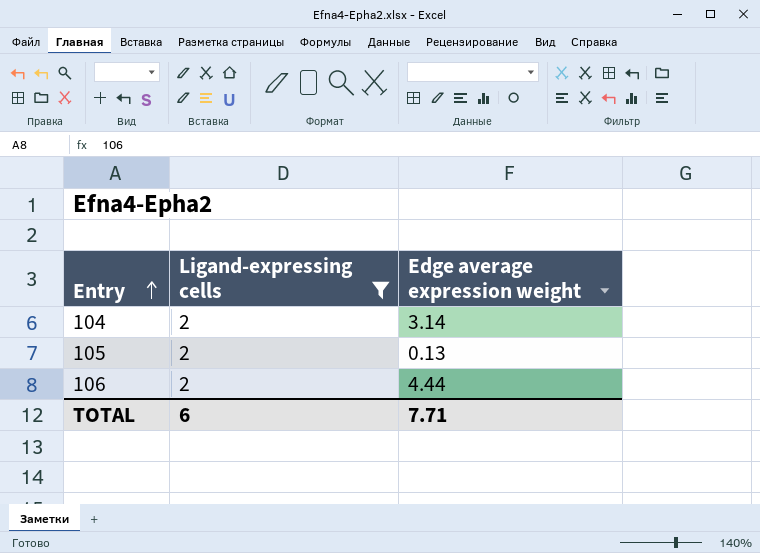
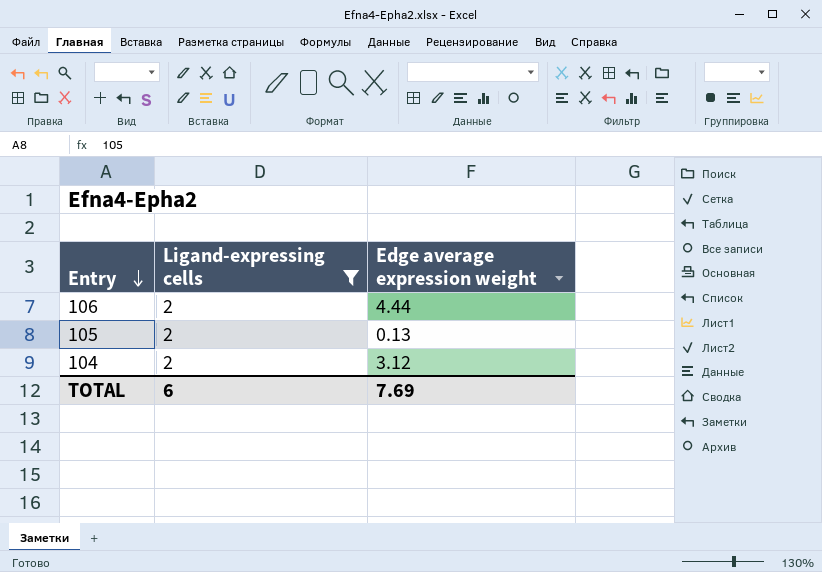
row order: Entry ascending -> Entry descending
104 | Edge average expression weight: 3.14 -> 3.12
TOTAL | Edge average expression weight: 7.71 -> 7.69

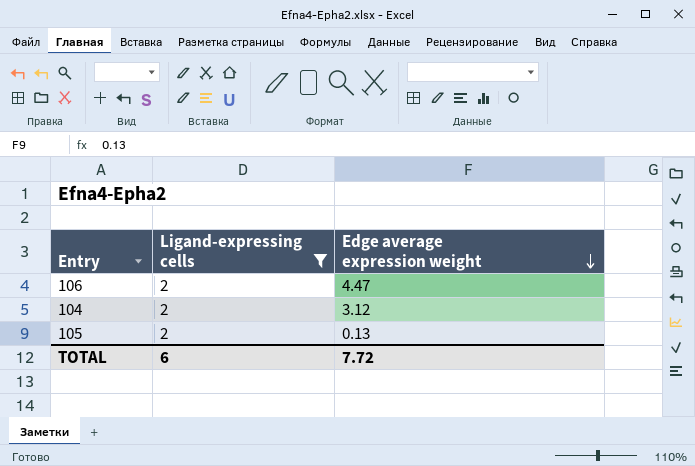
row order: Entry descending -> Edge average expression weight descending
106 | Edge average expression weight: 4.44 -> 4.47
TOTAL | Edge average expression weight: 7.69 -> 7.72

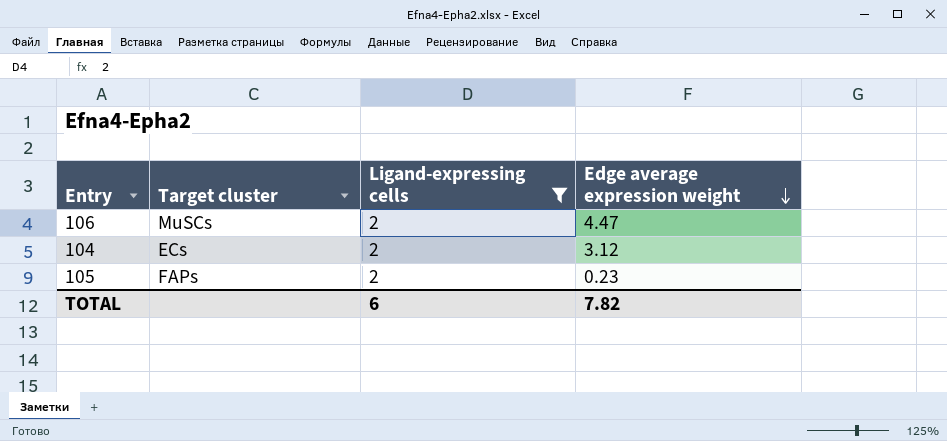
column Target cluster | position: none -> 2
105 | Edge average expression weight: 0.13 -> 0.23
TOTAL | Edge average expression weight: 7.72 -> 7.82

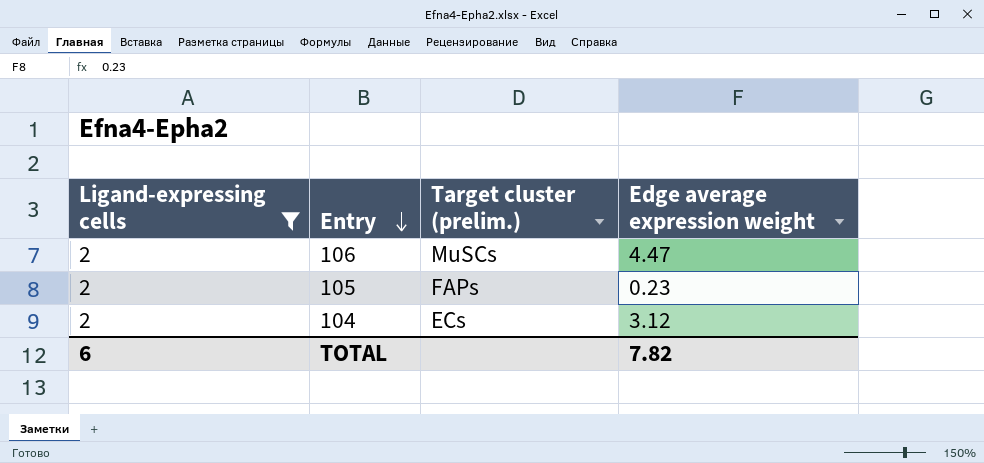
row order: Edge average expression weight descending -> Entry descending
column Ligand-expressing cells | position: 3 -> 1
column name: Target cluster -> Target cluster (prelim.)

